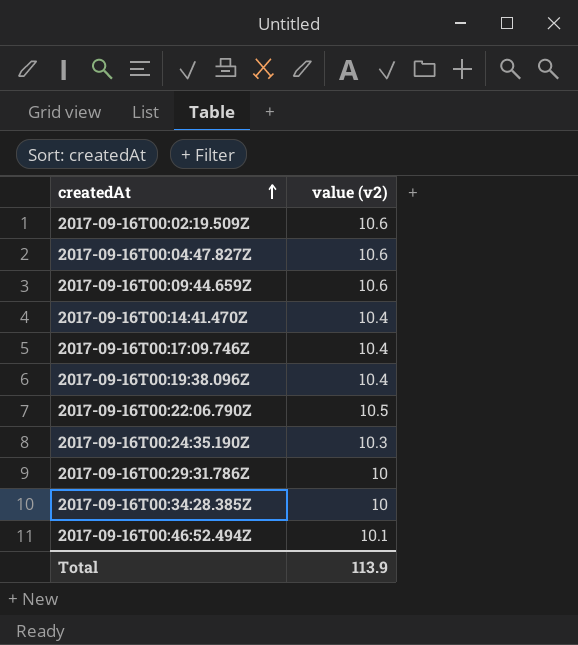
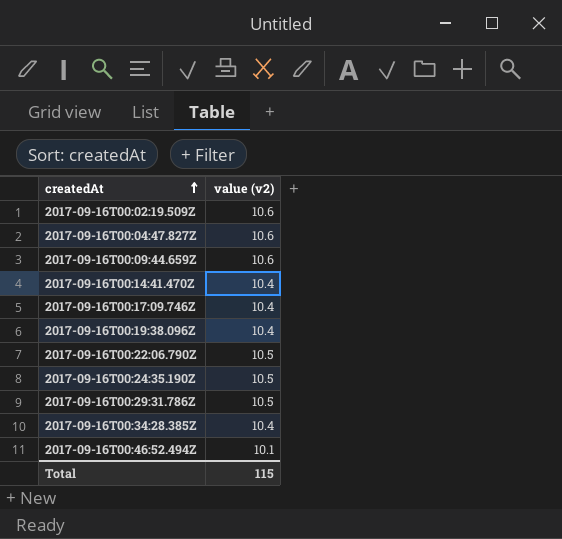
2017-09-16T00:24:35.190Z | value (v2): 10.3 -> 10.5
2017-09-16T00:29:31.786Z | value (v2): 10 -> 10.5
2017-09-16T00:34:28.385Z | value (v2): 10 -> 10.4
Total | value (v2): 113.9 -> 115

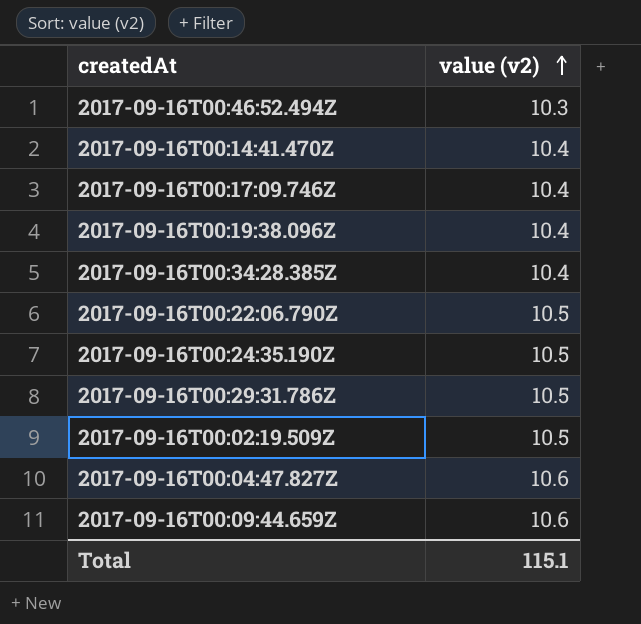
row order: createdAt ascending -> value (v2) ascending
2017-09-16T00:46:52.494Z | value (v2): 10.1 -> 10.3
2017-09-16T00:02:19.509Z | value (v2): 10.6 -> 10.5
Total | value (v2): 115 -> 115.1

